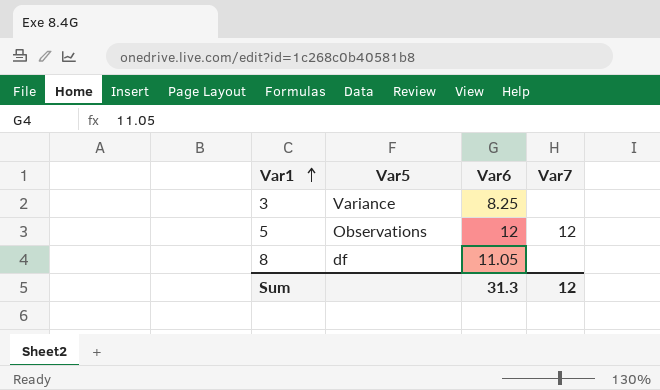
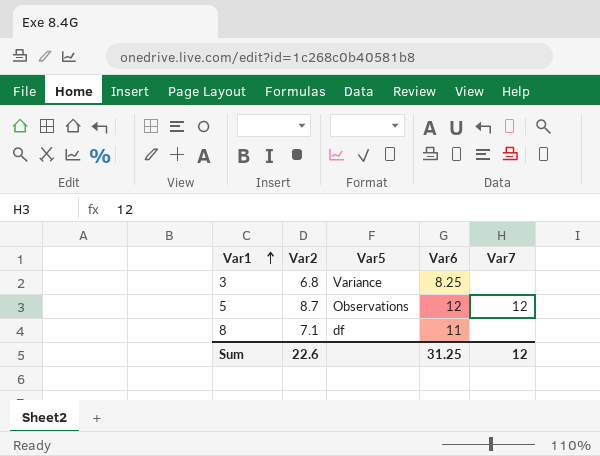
column Var2 | position: none -> 2
8 | Var6: 11.05 -> 11
Sum | Var6: 31.3 -> 31.25

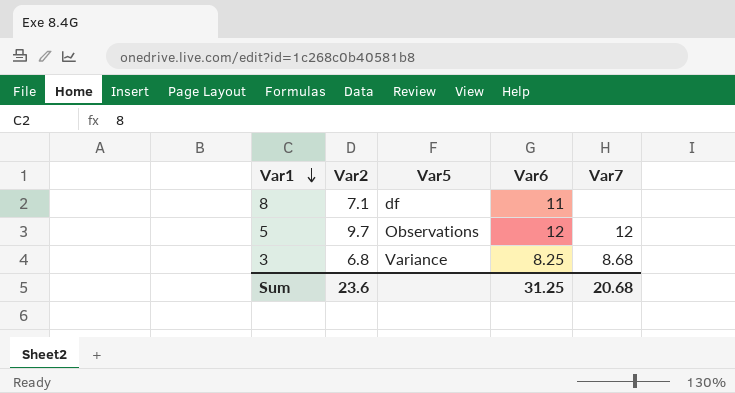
row order: Var1 ascending -> Var1 descending
5 | Var2: 8.7 -> 9.7
3 | Var7: none -> 8.68
Sum | Var2: 22.6 -> 23.6
Sum | Var7: 12 -> 20.68

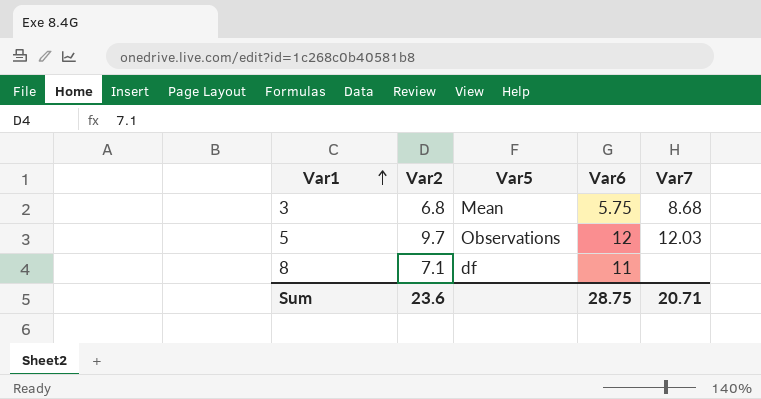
row order: Var1 descending -> Var1 ascending
3 | Var5: Variance -> Mean
3 | Var6: 8.25 -> 5.75
5 | Var7: 12 -> 12.03
Sum | Var6: 31.25 -> 28.75
Sum | Var7: 20.68 -> 20.71

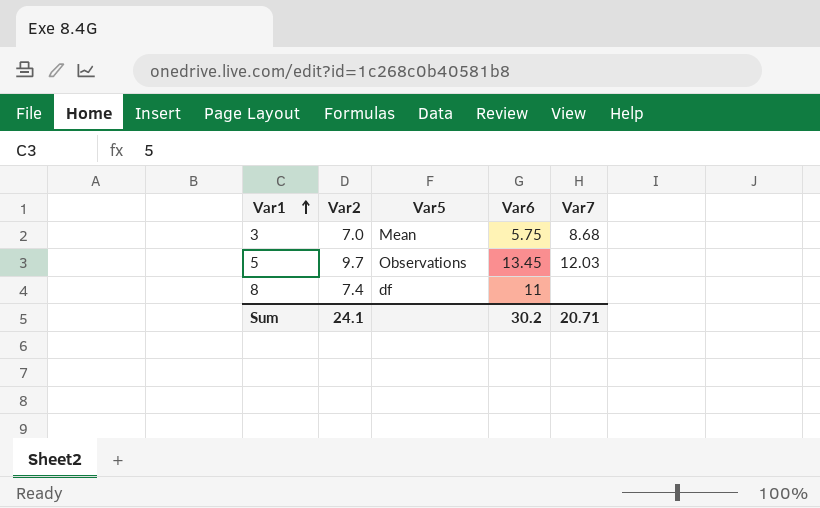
3 | Var2: 6.8 -> 7.0
5 | Var6: 12 -> 13.45
8 | Var2: 7.1 -> 7.4
Sum | Var2: 23.6 -> 24.1
Sum | Var6: 28.75 -> 30.2

